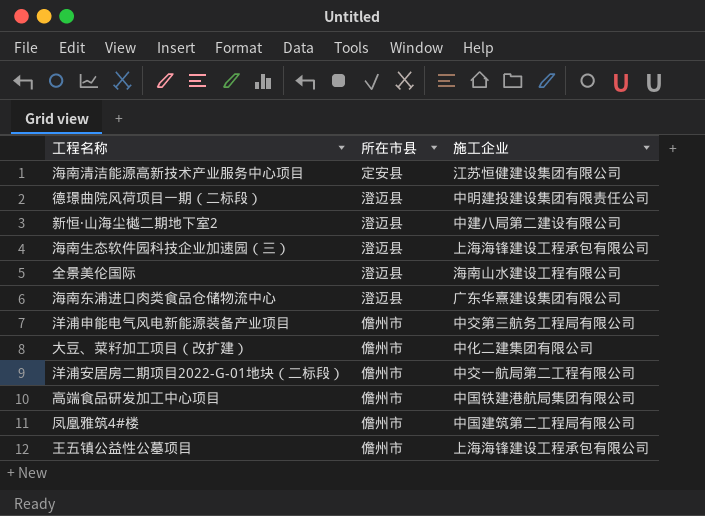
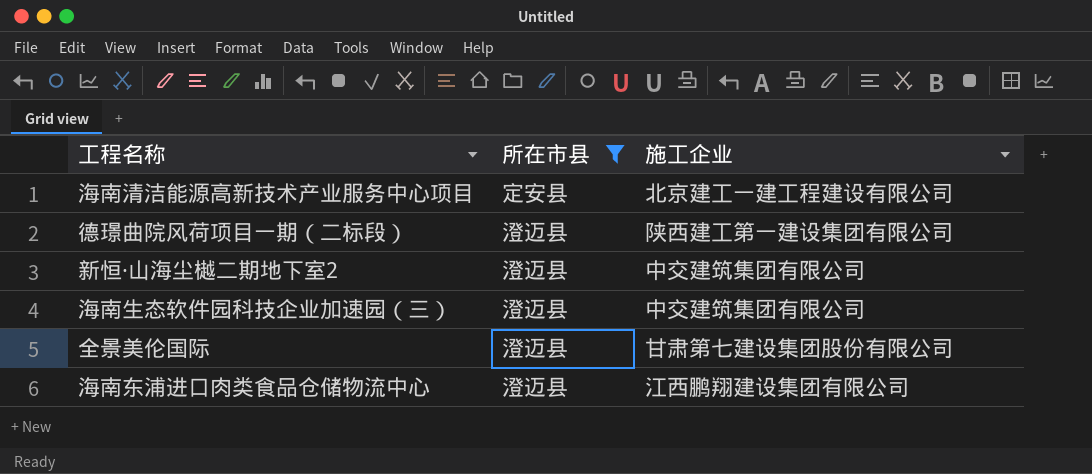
filter: none -> 所在市县 != 儋州市
海南清洁能源高新技术产业服务中心项目 | 施工企业: 江苏恒健建设集团有限公司 -> 北京建工一建工程建设有限公司
德璟曲院风荷项目一期（二标段） | 施工企业: 中明建投建设集团有限责任公司 -> 陕西建工第一建设集团有限公司
新恒·山海尘樾二期地下室2 | 施工企业: 中建八局第二建设有限公司 -> 中交建筑集团有限公司
海南生态软件园科技企业加速园（三） | 施工企业: 上海海锋建设工程承包有限公司 -> 中交建筑集团有限公司
全景美伦国际 | 施工企业: 海南山水建设工程有限公司 -> 甘肃第七建设集团股份有限公司
海南东浦进口肉类食品仓储物流中心 | 施工企业: 广东华熹建设集团有限公司 -> 江西鹏翔建设集团有限公司

